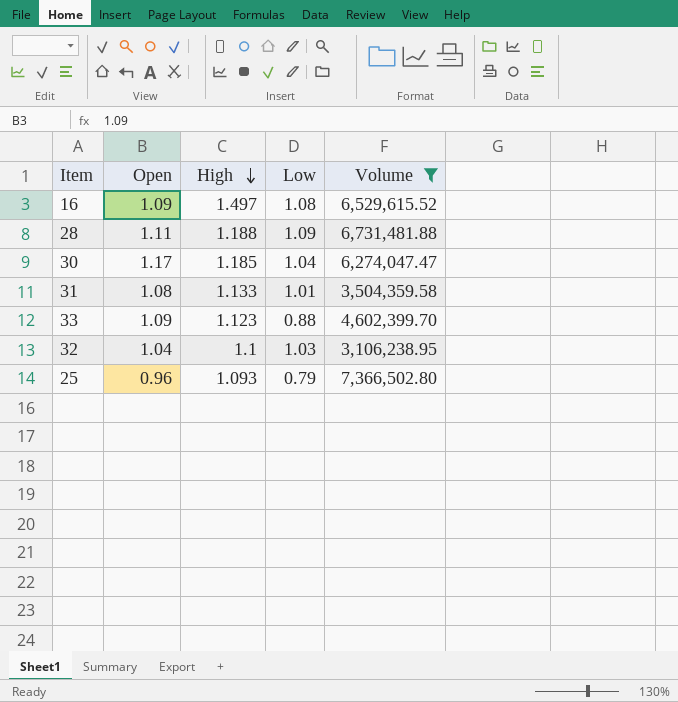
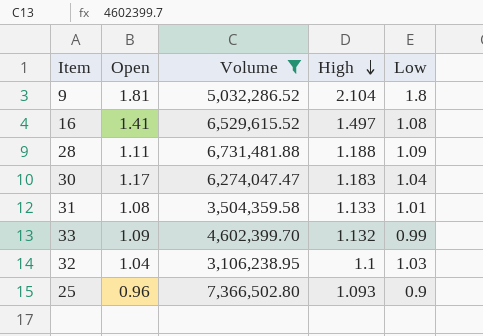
column Volume | position: 5 -> 3
row 9: none -> 1.81 | 5,032,286.52 | 2.104 | 1.8
16 | Open: 1.09 -> 1.41
30 | High: 1.185 -> 1.183
33 | High: 1.123 -> 1.132
33 | Low: 0.88 -> 0.99
25 | Low: 0.79 -> 0.9

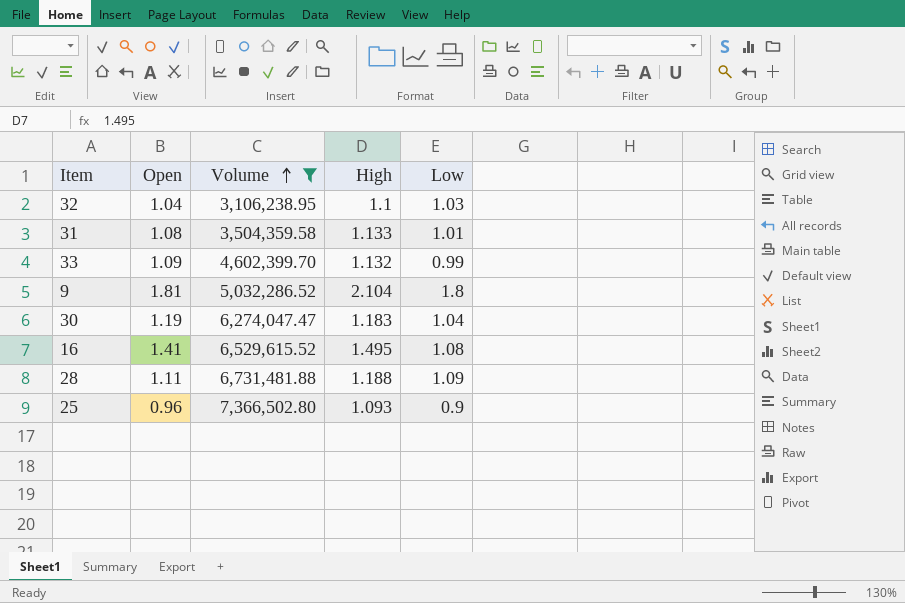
row order: High descending -> Volume ascending
30 | Open: 1.17 -> 1.19
16 | High: 1.497 -> 1.495

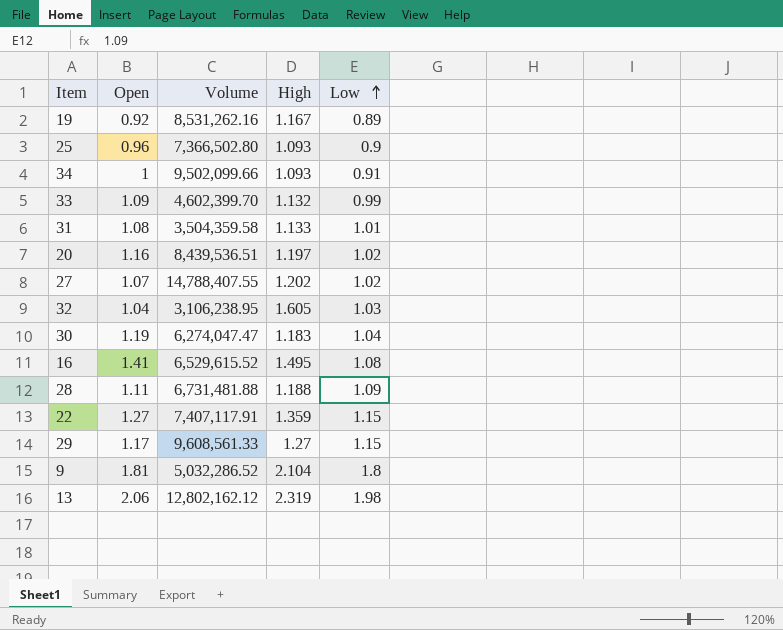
filter: Volume <= 7,366,502.80 -> none
row order: Volume ascending -> Low ascending
32 | High: 1.1 -> 1.605

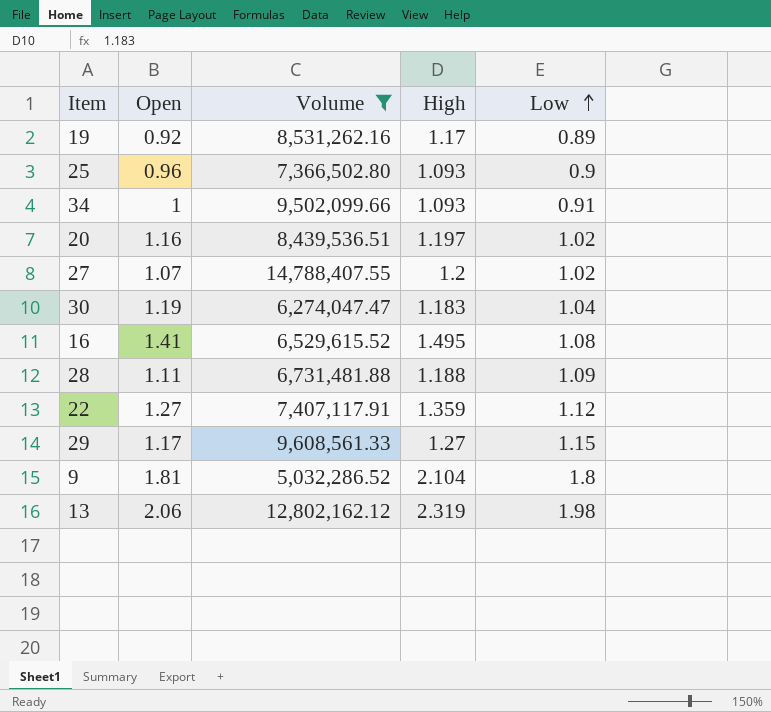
filter: none -> Volume >= 5,032,286.52
19 | High: 1.167 -> 1.17
27 | High: 1.202 -> 1.2
22 | Low: 1.15 -> 1.12

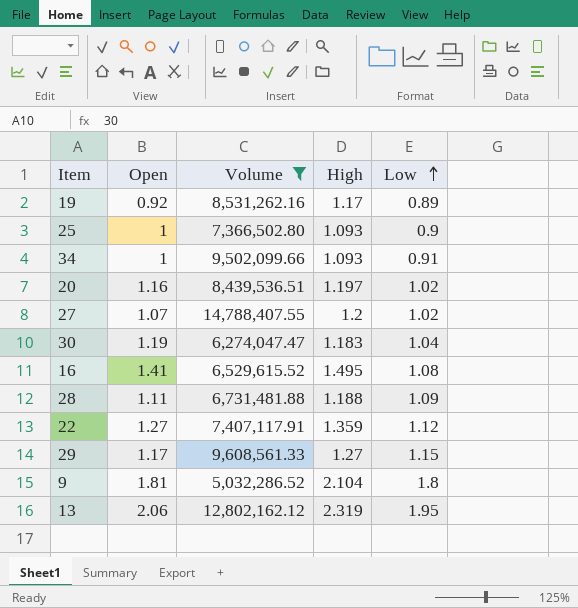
25 | Open: 0.96 -> 1
13 | Low: 1.98 -> 1.95

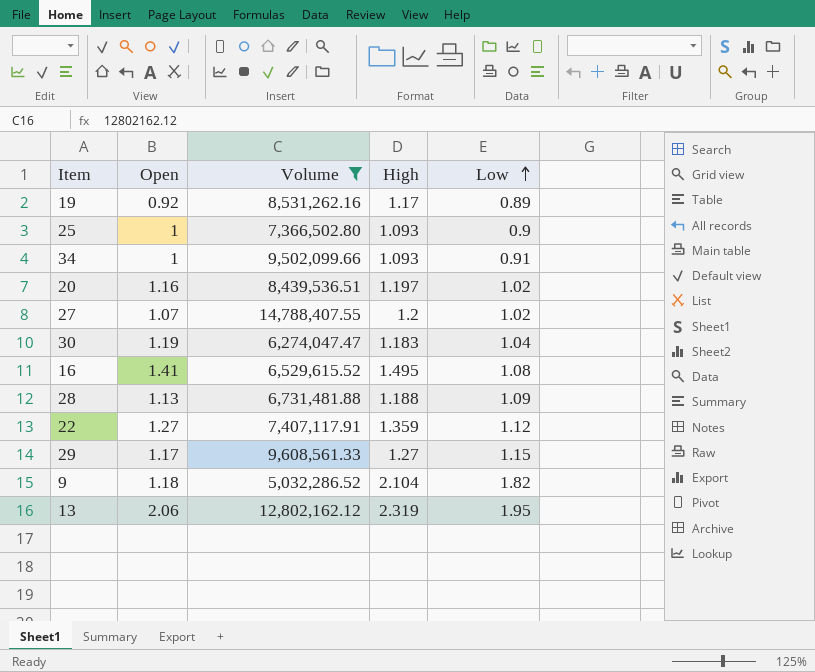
28 | Open: 1.11 -> 1.13
9 | Open: 1.81 -> 1.18
9 | Low: 1.8 -> 1.82

